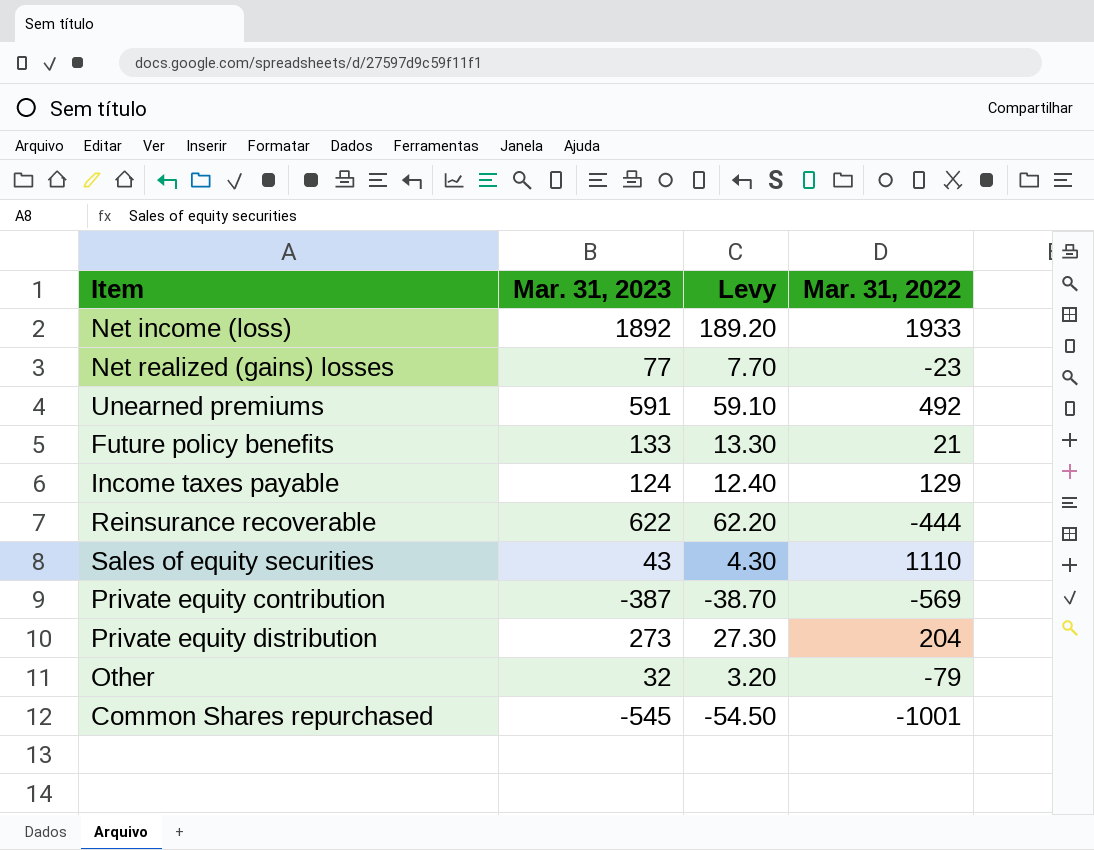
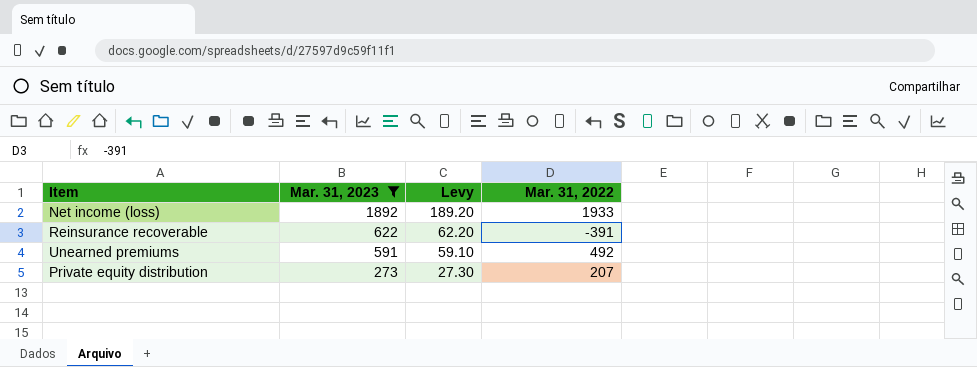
filter: none -> Mar. 31, 2023 >= 273
row order: none -> Mar. 31, 2023 descending
Reinsurance recoverable | Mar. 31, 2022: -444 -> -391
Private equity distribution | Mar. 31, 2022: 204 -> 207

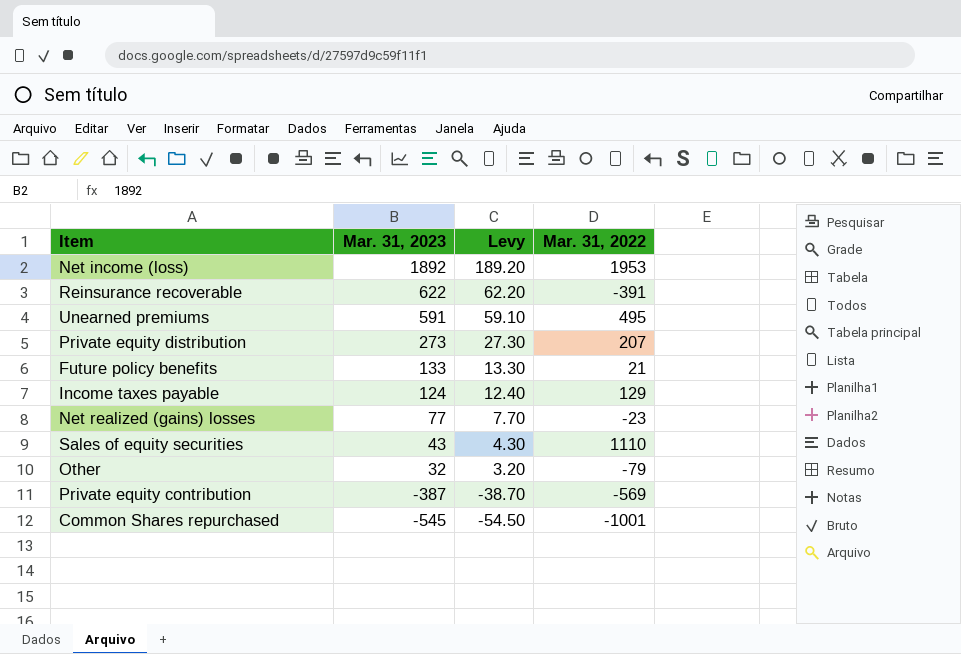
filter: Mar. 31, 2023 >= 273 -> none
Net income (loss) | Mar. 31, 2022: 1933 -> 1953
Unearned premiums | Mar. 31, 2022: 492 -> 495

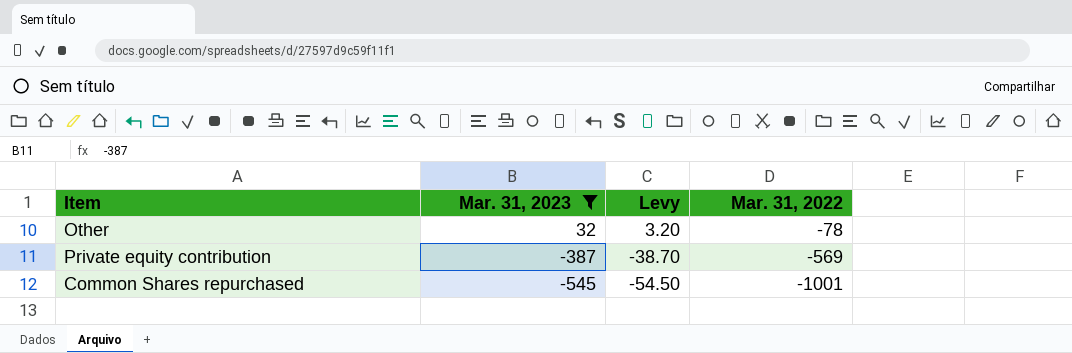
filter: none -> Mar. 31, 2023 <= 32
Other | Mar. 31, 2022: -79 -> -78

